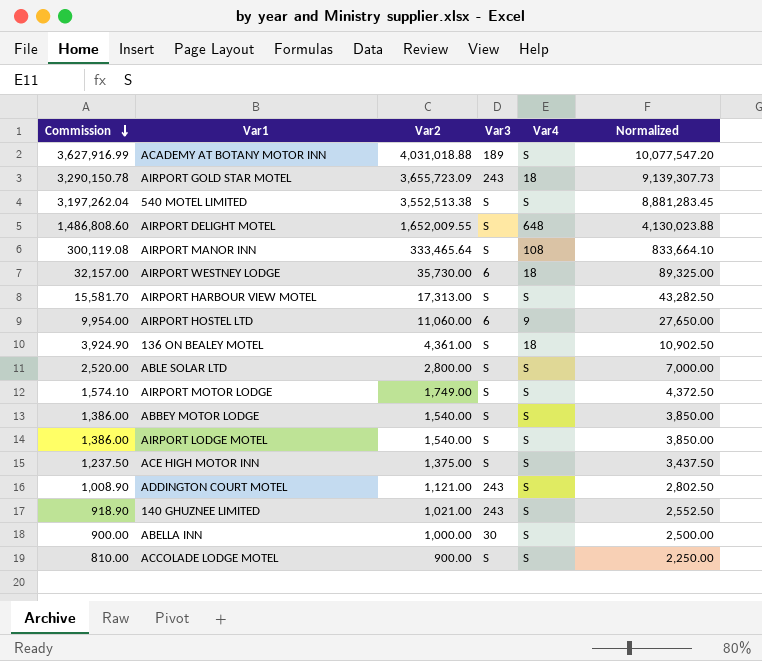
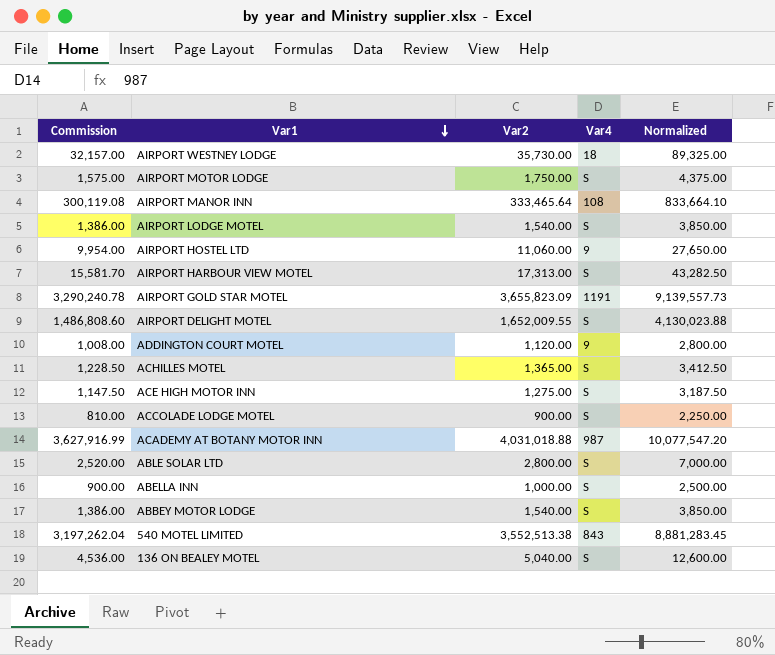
row order: Commission descending -> Var1 descending
column Var3 | position: 4 -> none
row 140 GHUZNEE LIMITED: 918.90 | 1,021.00 | 243 | S | 2,552.50 -> none
AIRPORT MOTOR LODGE | Commission: 1,574.10 -> 1,575.00
AIRPORT MOTOR LODGE | Var2: 1,749.00 -> 1,750.00
AIRPORT MOTOR LODGE | Normalized: 4,372.50 -> 4,375.00
AIRPORT GOLD STAR MOTEL | Commission: 3,290,150.78 -> 3,290,240.78
AIRPORT GOLD STAR MOTEL | Var2: 3,655,723.09 -> 3,655,823.09
AIRPORT GOLD STAR MOTEL | Var4: 18 -> 1191
AIRPORT GOLD STAR MOTEL | Normalized: 9,139,307.73 -> 9,139,557.73
AIRPORT DELIGHT MOTEL | Var4: 648 -> S
ADDINGTON COURT MOTEL | Commission: 1,008.90 -> 1,008.00
ADDINGTON COURT MOTEL | Var2: 1,121.00 -> 1,120.00
ADDINGTON COURT MOTEL | Var4: S -> 9
ADDINGTON COURT MOTEL | Normalized: 2,802.50 -> 2,800.00
row ACHILLES MOTEL: none -> 1,228.50 | 1,365.00 | S | 3,412.50
ACE HIGH MOTOR INN | Commission: 1,237.50 -> 1,147.50
ACE HIGH MOTOR INN | Var2: 1,375.00 -> 1,275.00
ACE HIGH MOTOR INN | Normalized: 3,437.50 -> 3,187.50
ACADEMY AT BOTANY MOTOR INN | Var4: S -> 987
540 MOTEL LIMITED | Var4: S -> 843
136 ON BEALEY MOTEL | Commission: 3,924.90 -> 4,536.00
136 ON BEALEY MOTEL | Var2: 4,361.00 -> 5,040.00
136 ON BEALEY MOTEL | Var4: 18 -> S
136 ON BEALEY MOTEL | Normalized: 10,902.50 -> 12,600.00

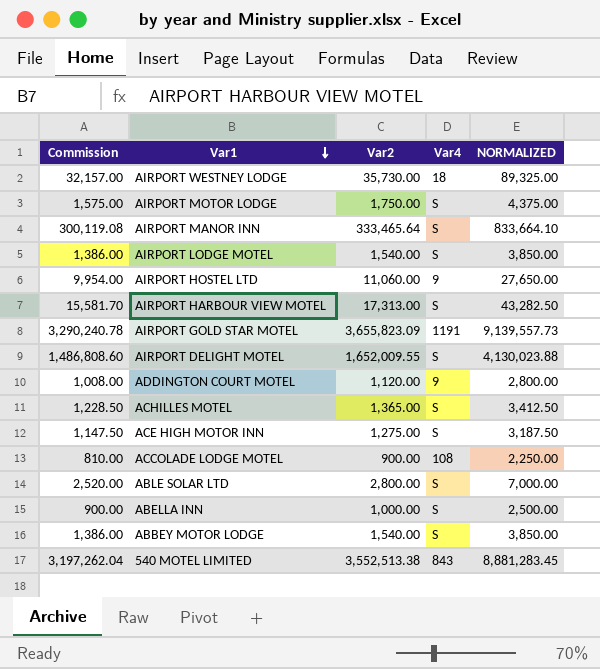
column name: Normalized -> NORMALIZED
row ACADEMY AT BOTANY MOTOR INN: 3,627,916.99 | 4,031,018.88 | 987 | 10,077,547.20 -> none
row 136 ON BEALEY MOTEL: 4,536.00 | 5,040.00 | S | 12,600.00 -> none
AIRPORT MANOR INN | Var4: 108 -> S
ACCOLADE LODGE MOTEL | Var4: S -> 108

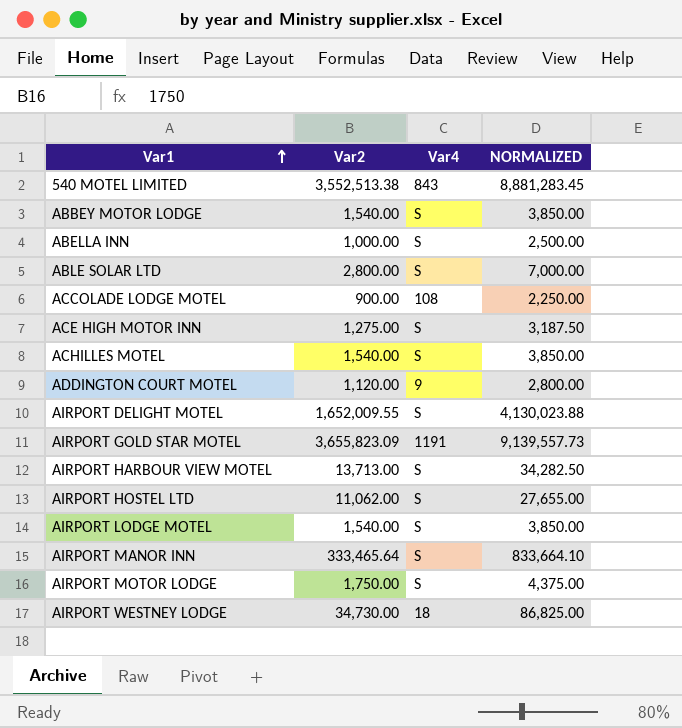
row order: Var1 descending -> Var1 ascending
column Commission | formula: [Var2] * 0.9 -> none
ACHILLES MOTEL | Var2: 1,365.00 -> 1,540.00
ACHILLES MOTEL | NORMALIZED: 3,412.50 -> 3,850.00
AIRPORT HARBOUR VIEW MOTEL | Var2: 17,313.00 -> 13,713.00
AIRPORT HARBOUR VIEW MOTEL | NORMALIZED: 43,282.50 -> 34,282.50
AIRPORT HOSTEL LTD | Var2: 11,060.00 -> 11,062.00
AIRPORT HOSTEL LTD | Var4: 9 -> S
AIRPORT HOSTEL LTD | NORMALIZED: 27,650.00 -> 27,655.00
AIRPORT WESTNEY LODGE | Var2: 35,730.00 -> 34,730.00
AIRPORT WESTNEY LODGE | NORMALIZED: 89,325.00 -> 86,825.00

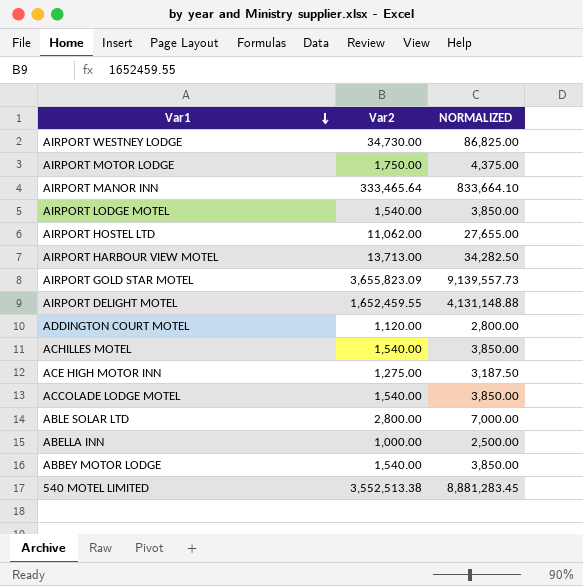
row order: Var1 ascending -> Var1 descending
column Var4 | position: 3 -> none
AIRPORT DELIGHT MOTEL | Var2: 1,652,009.55 -> 1,652,459.55
AIRPORT DELIGHT MOTEL | NORMALIZED: 4,130,023.88 -> 4,131,148.88
ACCOLADE LODGE MOTEL | Var2: 900.00 -> 1,540.00
ACCOLADE LODGE MOTEL | NORMALIZED: 2,250.00 -> 3,850.00

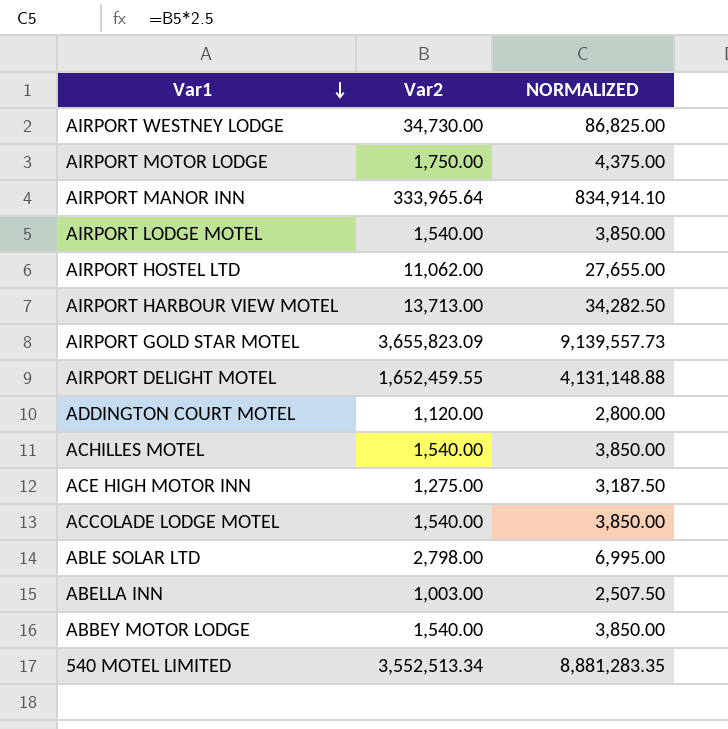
AIRPORT MANOR INN | Var2: 333,465.64 -> 333,965.64
AIRPORT MANOR INN | NORMALIZED: 833,664.10 -> 834,914.10
ABLE SOLAR LTD | Var2: 2,800.00 -> 2,798.00
ABLE SOLAR LTD | NORMALIZED: 7,000.00 -> 6,995.00
ABELLA INN | Var2: 1,000.00 -> 1,003.00
ABELLA INN | NORMALIZED: 2,500.00 -> 2,507.50
540 MOTEL LIMITED | Var2: 3,552,513.38 -> 3,552,513.34
540 MOTEL LIMITED | NORMALIZED: 8,881,283.45 -> 8,881,283.35

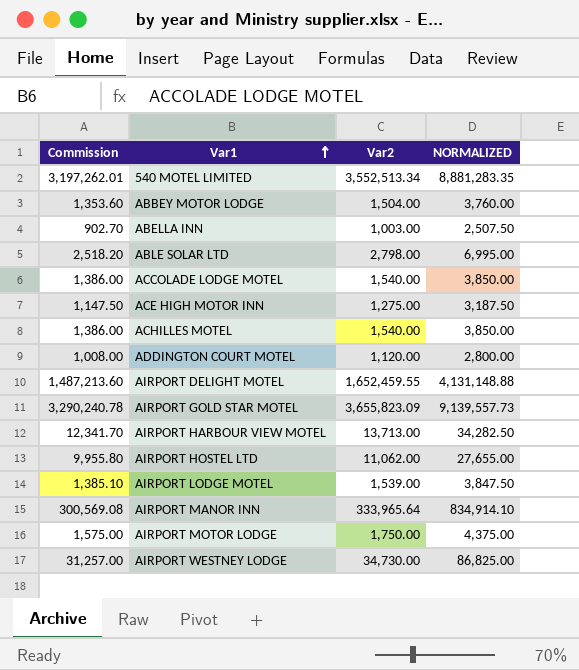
row order: Var1 descending -> Var1 ascending
column Commission | formula: none -> [Var2] * 0.9
ABBEY MOTOR LODGE | Var2: 1,540.00 -> 1,504.00
ABBEY MOTOR LODGE | NORMALIZED: 3,850.00 -> 3,760.00
AIRPORT LODGE MOTEL | Var2: 1,540.00 -> 1,539.00
AIRPORT LODGE MOTEL | NORMALIZED: 3,850.00 -> 3,847.50

